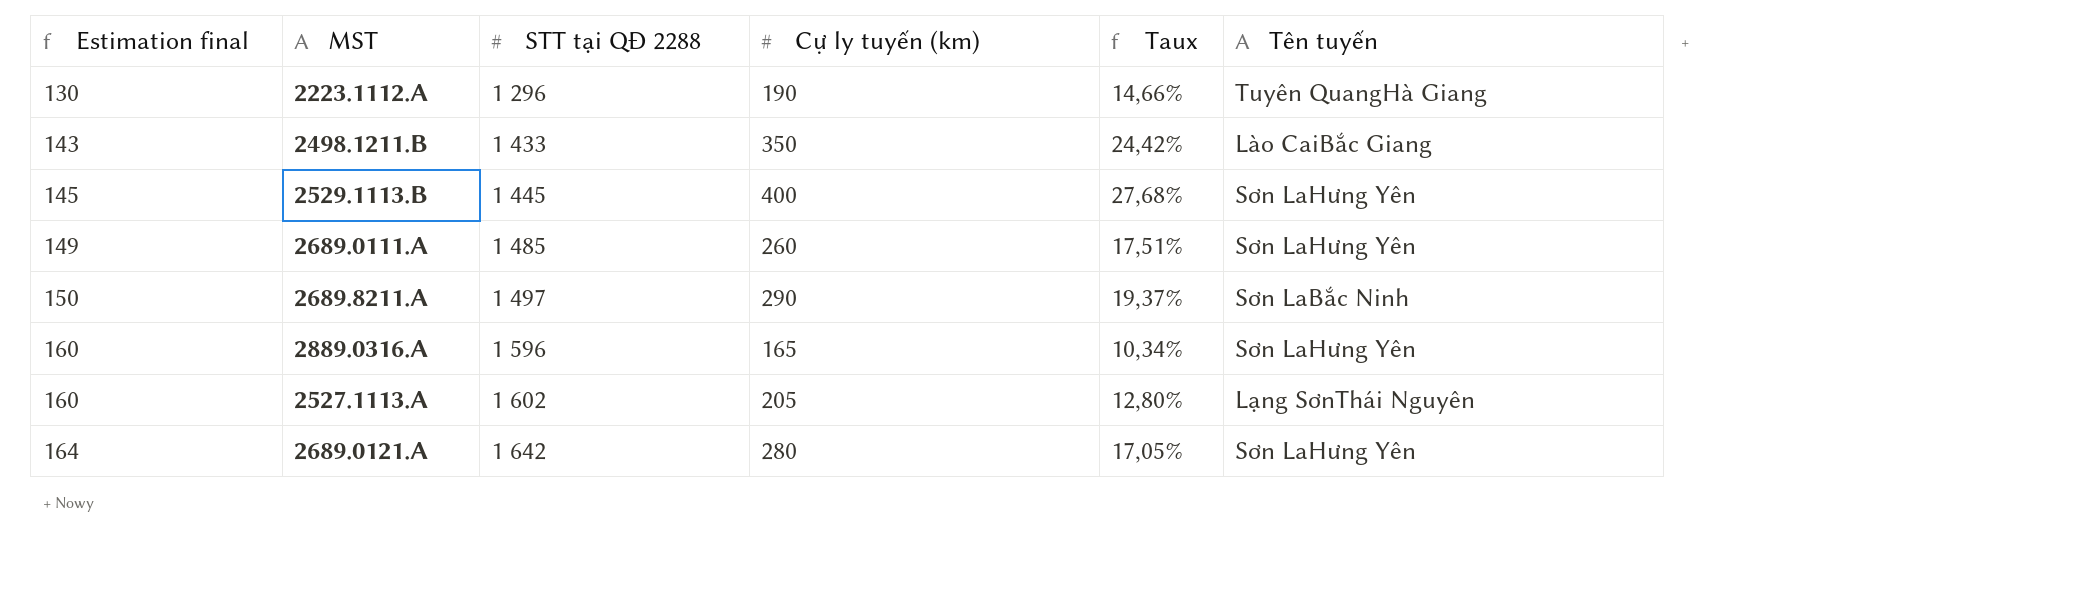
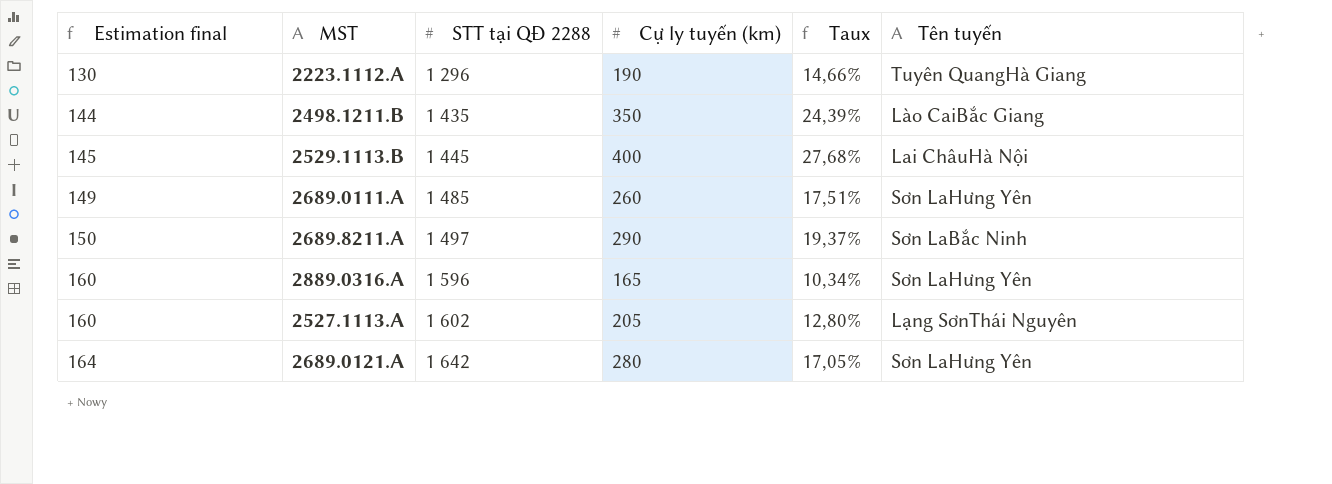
2498.1211.B | Estimation final: 143 -> 144
2498.1211.B | STT tại QĐ 2288: 1 433 -> 1 435
2498.1211.B | Taux: 24,42% -> 24,39%
2529.1113.B | Tên tuyến: Sơn LaHưng Yên -> Lai ChâuHà Nội

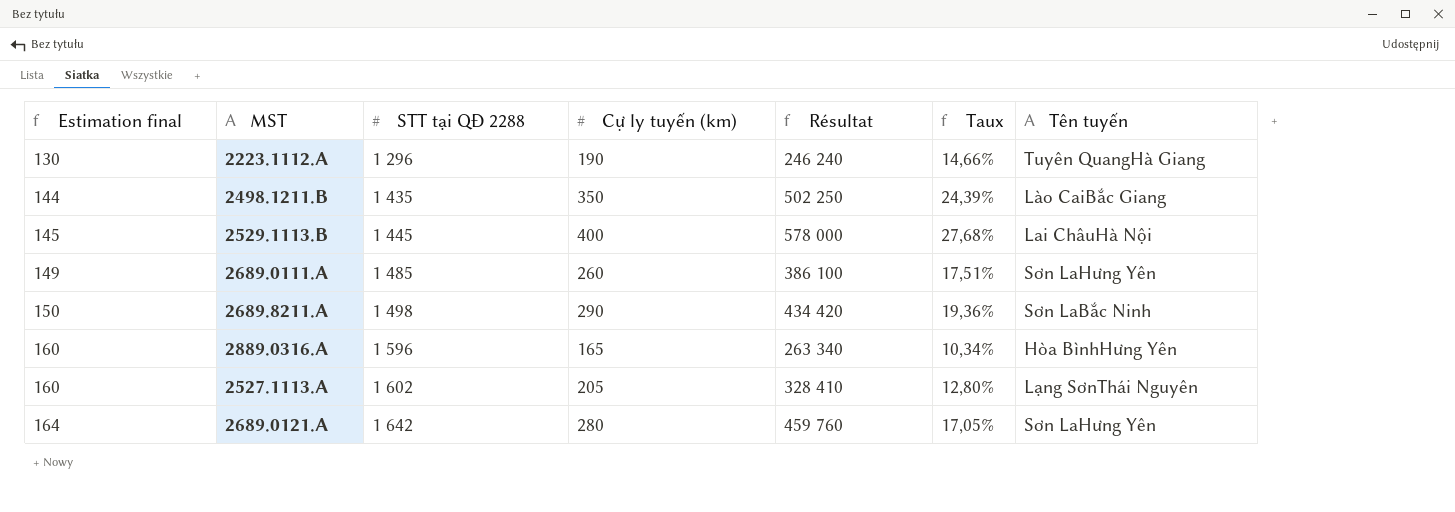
column Résultat | formula: none -> [STT tại QĐ 2288] * [Cự ly tuyến (km)]
2689.8211.A | STT tại QĐ 2288: 1 497 -> 1 498
2689.8211.A | Taux: 19,37% -> 19,36%
2889.0316.A | Tên tuyến: Sơn LaHưng Yên -> Hòa BìnhHưng Yên

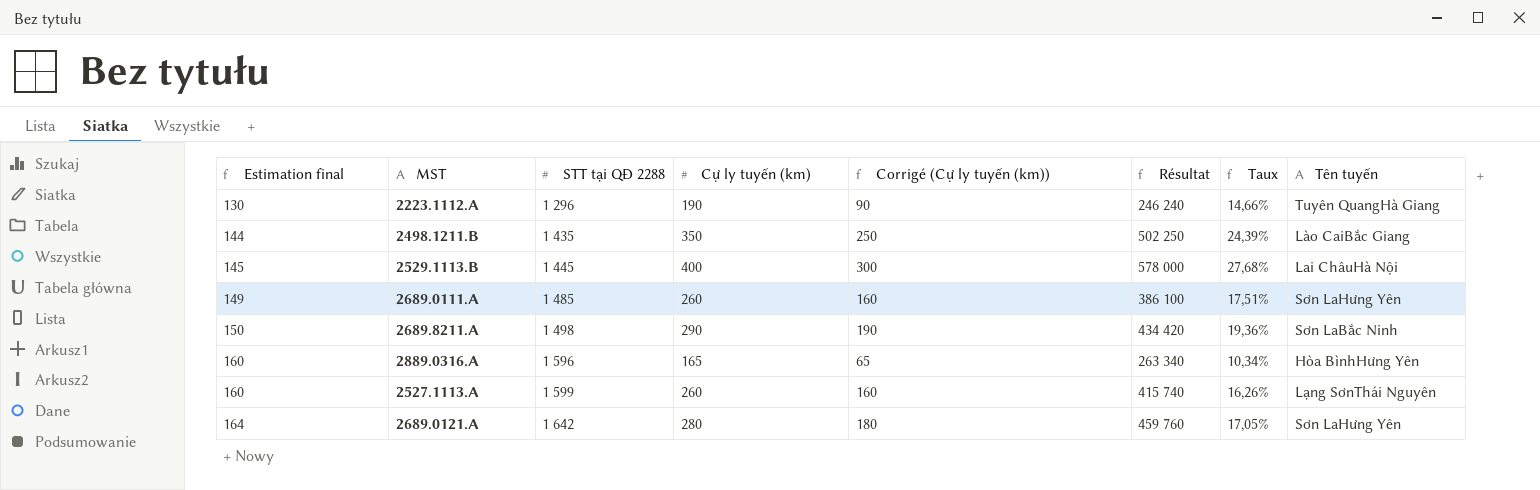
column Corrigé (Cự ly tuyến (km)) | formula: none -> [Cự ly tuyến (km)] - 100
2527.1113.A | STT tại QĐ 2288: 1 602 -> 1 599
2527.1113.A | Cự ly tuyến (km): 205 -> 260
2527.1113.A | Résultat: 328 410 -> 415 740
2527.1113.A | Taux: 12,80% -> 16,26%

